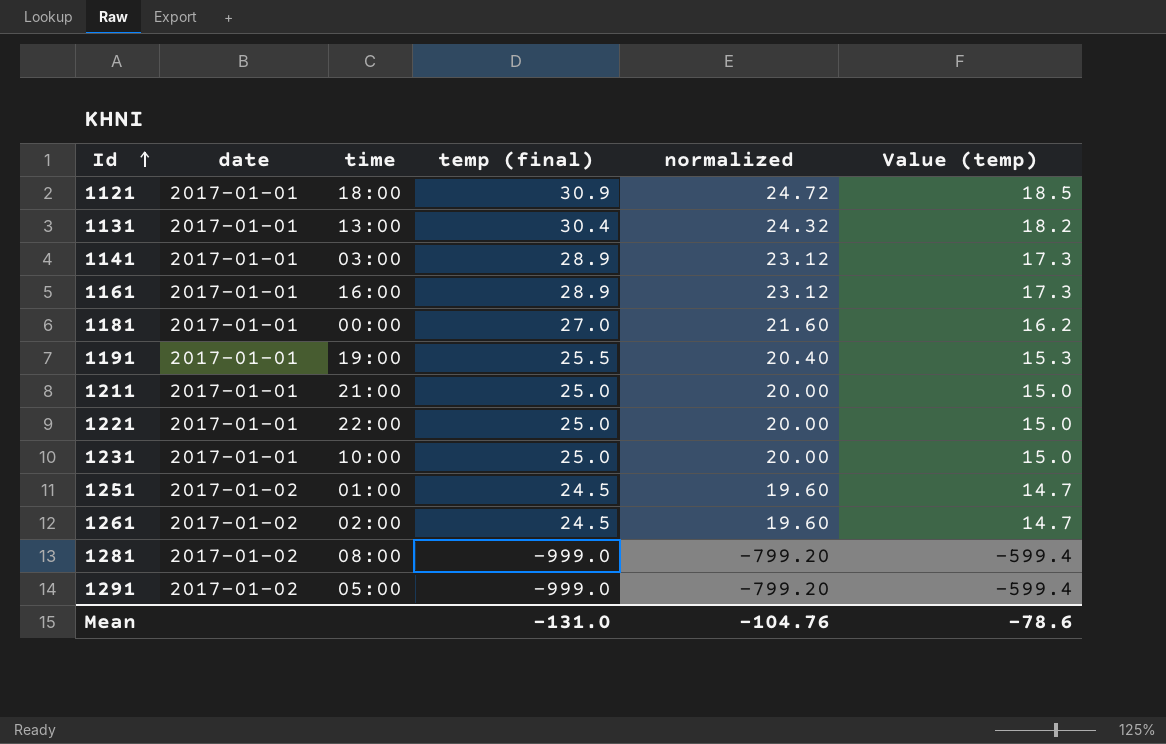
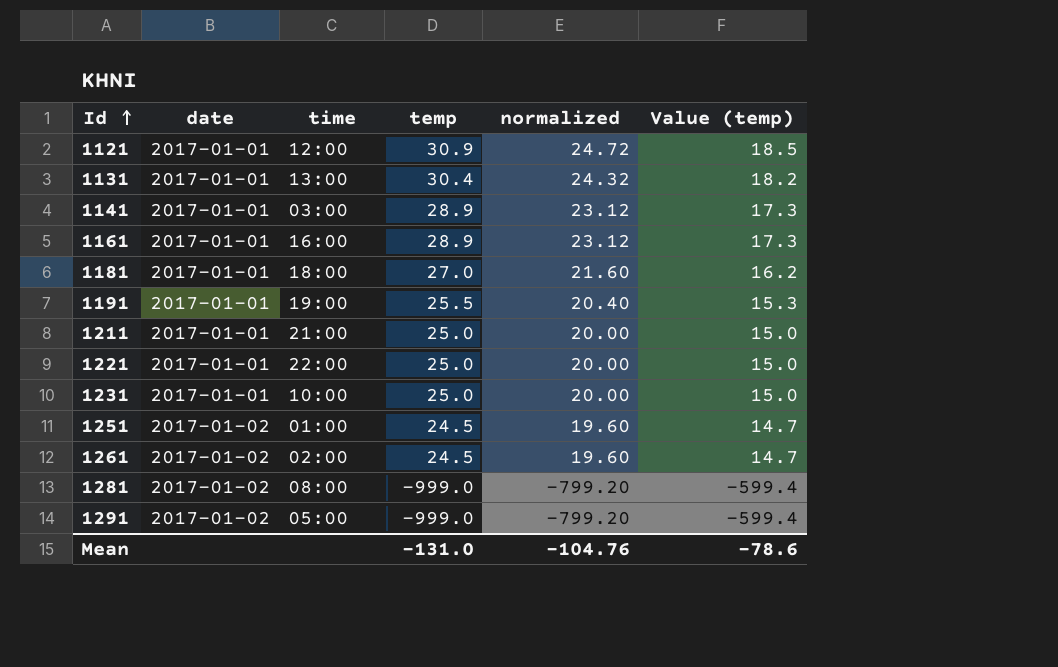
column name: temp (final) -> temp
1121 | time: 18:00 -> 12:00
1181 | time: 00:00 -> 18:00

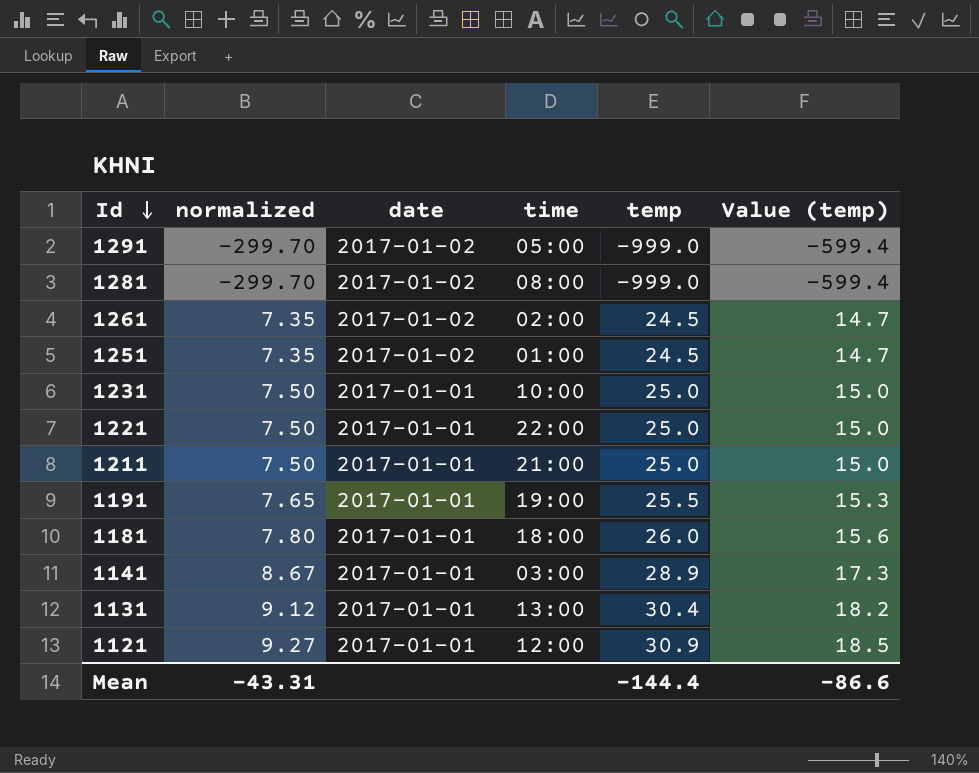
row order: Id ascending -> Id descending
column normalized | formula: [temp] * 0.8 -> [temp] * 0.3
column normalized | position: 5 -> 2
row 1161: 2017-01-01 | 16:00 | 28.9 | 23.12 | 17.3 -> none
1181 | temp: 27.0 -> 26.0
1181 | Value (temp): 16.2 -> 15.6
Mean | normalized: -104.76 -> -43.31
Mean | temp: -131.0 -> -144.4
Mean | Value (temp): -78.6 -> -86.6

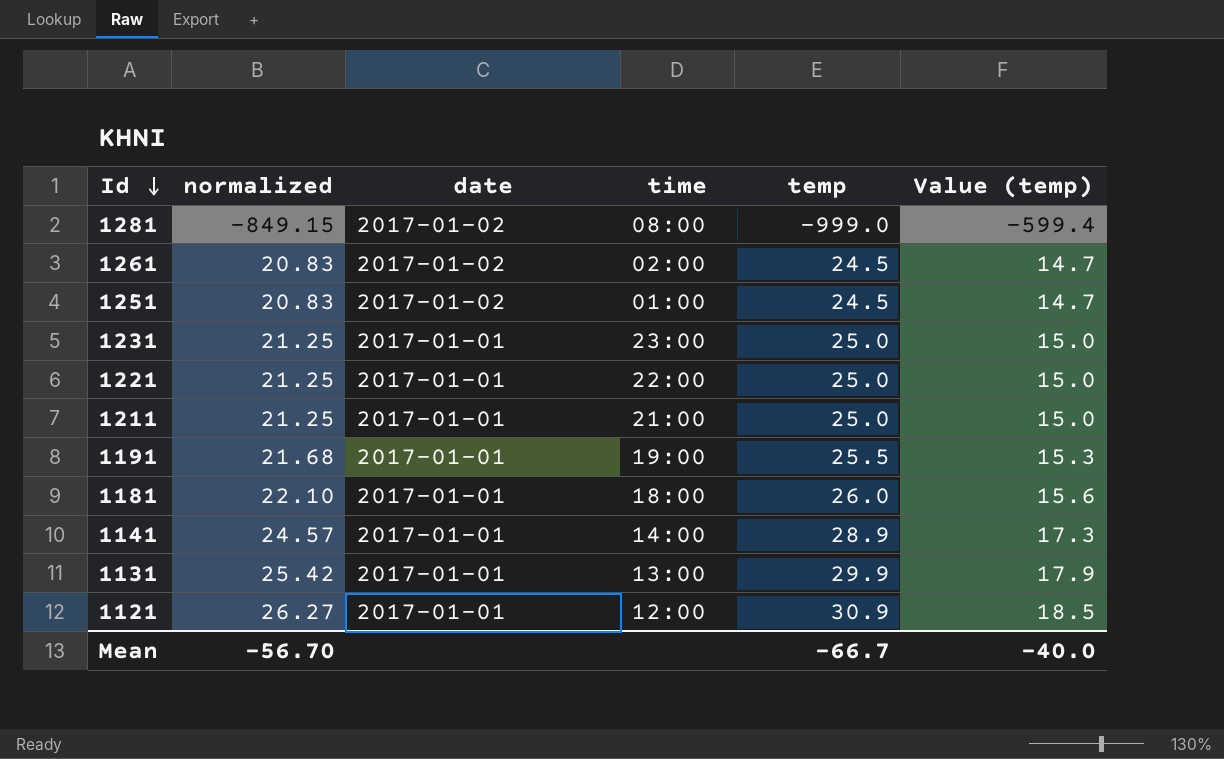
column normalized | formula: [temp] * 0.3 -> [temp] * 0.85
row 1291: -299.70 | 2017-01-02 | 05:00 | -999.0 | -599.4 -> none
1231 | time: 10:00 -> 23:00
1141 | time: 03:00 -> 14:00
1131 | temp: 30.4 -> 29.9
1131 | Value (temp): 18.2 -> 17.9
Mean | normalized: -43.31 -> -56.70
Mean | temp: -144.4 -> -66.7
Mean | Value (temp): -86.6 -> -40.0

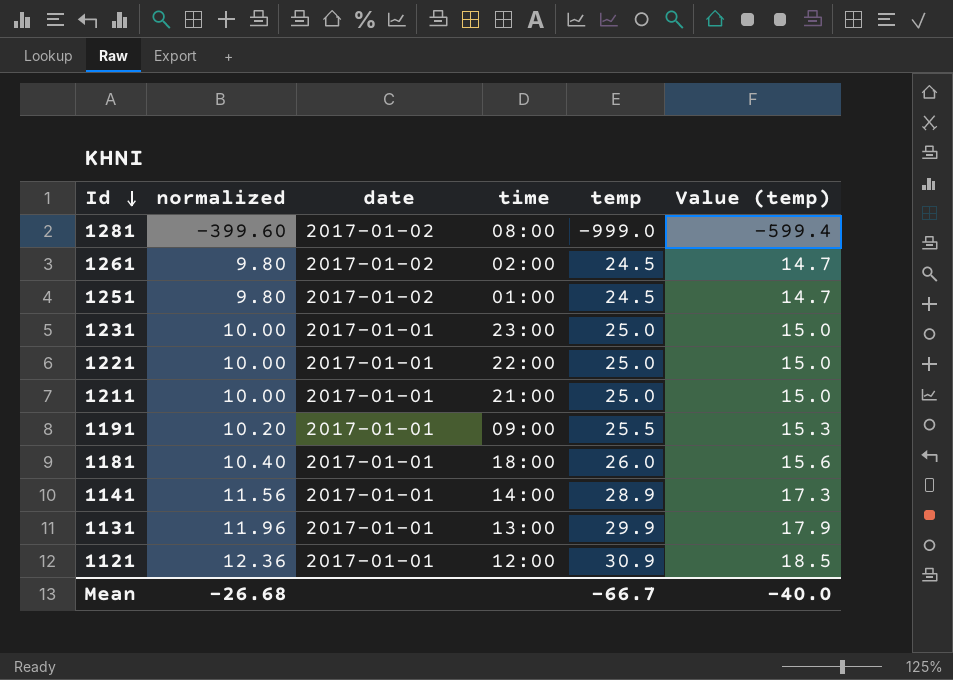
column normalized | formula: [temp] * 0.85 -> [temp] * 0.4
1191 | time: 19:00 -> 09:00
Mean | normalized: -56.70 -> -26.68

